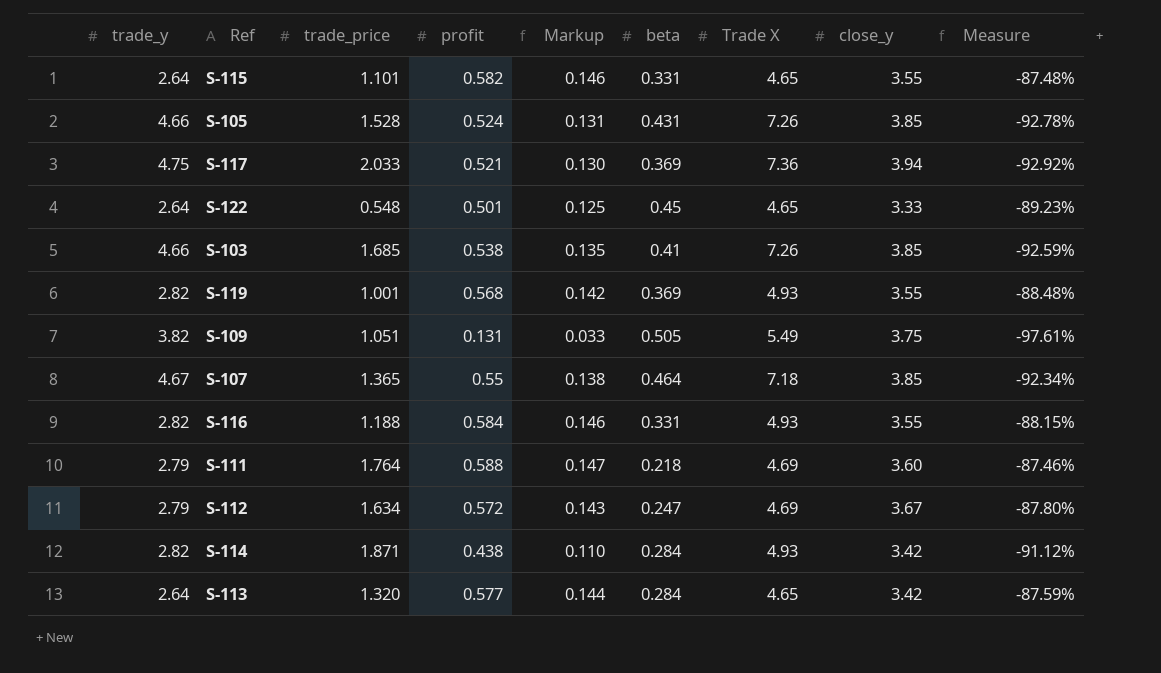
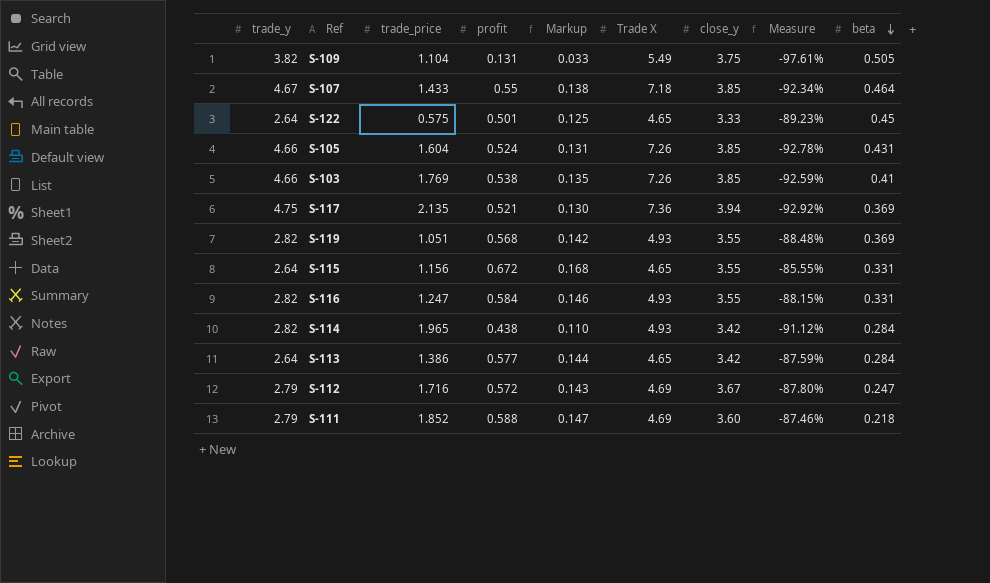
row order: none -> beta descending
column beta | position: 6 -> 9
S-109 | trade_price: 1.051 -> 1.104
S-107 | trade_price: 1.365 -> 1.433
S-122 | trade_price: 0.548 -> 0.575
S-105 | trade_price: 1.528 -> 1.604
S-103 | trade_price: 1.685 -> 1.769
S-117 | trade_price: 2.033 -> 2.135
S-119 | trade_price: 1.001 -> 1.051
S-115 | trade_price: 1.101 -> 1.156
S-115 | profit: 0.582 -> 0.672
S-115 | Markup: 0.146 -> 0.168
S-115 | Measure: -87.48% -> -85.55%
S-116 | trade_price: 1.188 -> 1.247
S-114 | trade_price: 1.871 -> 1.965
S-113 | trade_price: 1.320 -> 1.386
S-112 | trade_price: 1.634 -> 1.716
S-111 | trade_price: 1.764 -> 1.852

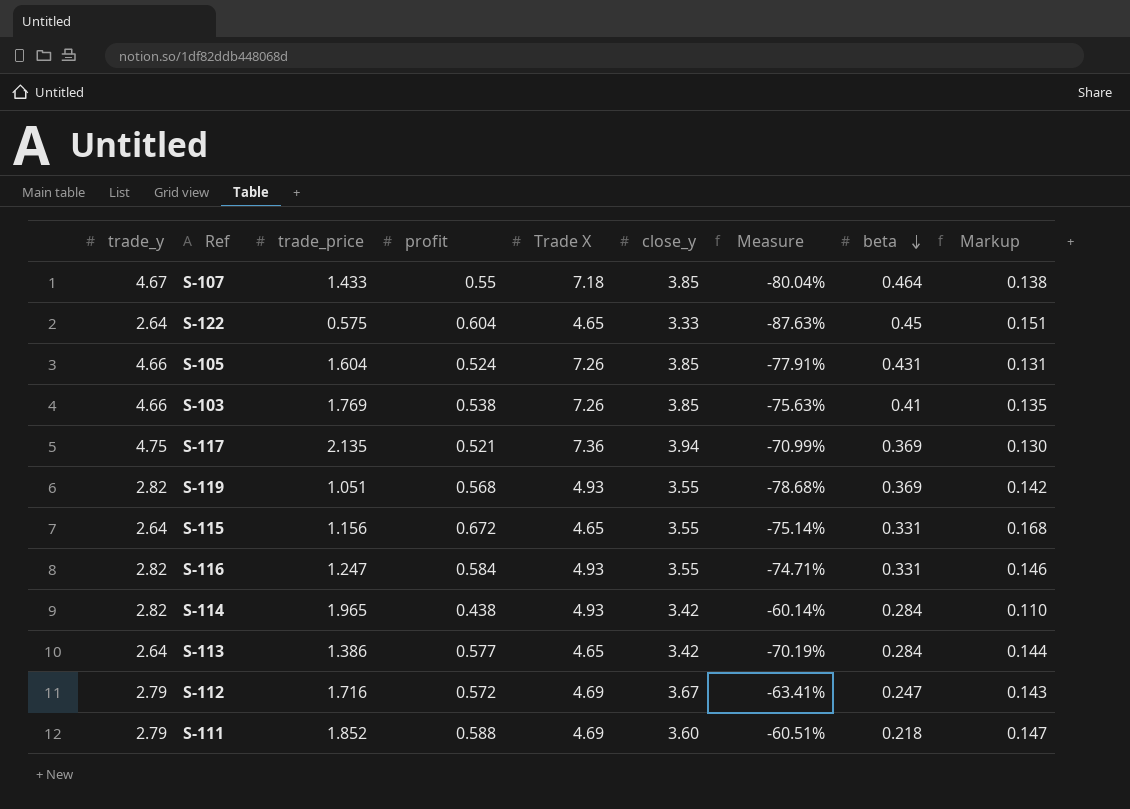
column Measure | formula: ([profit] - [Trade X]) / [Trade X] -> ([trade_price] - [Trade X]) / [Trade X]
column Markup | position: 5 -> 9
row S-109: 3.82 | 1.104 | 0.131 | 0.033 | 5.49 | 3.75 | -97.61% | 0.505 -> none
S-122 | profit: 0.501 -> 0.604
S-122 | Markup: 0.125 -> 0.151

